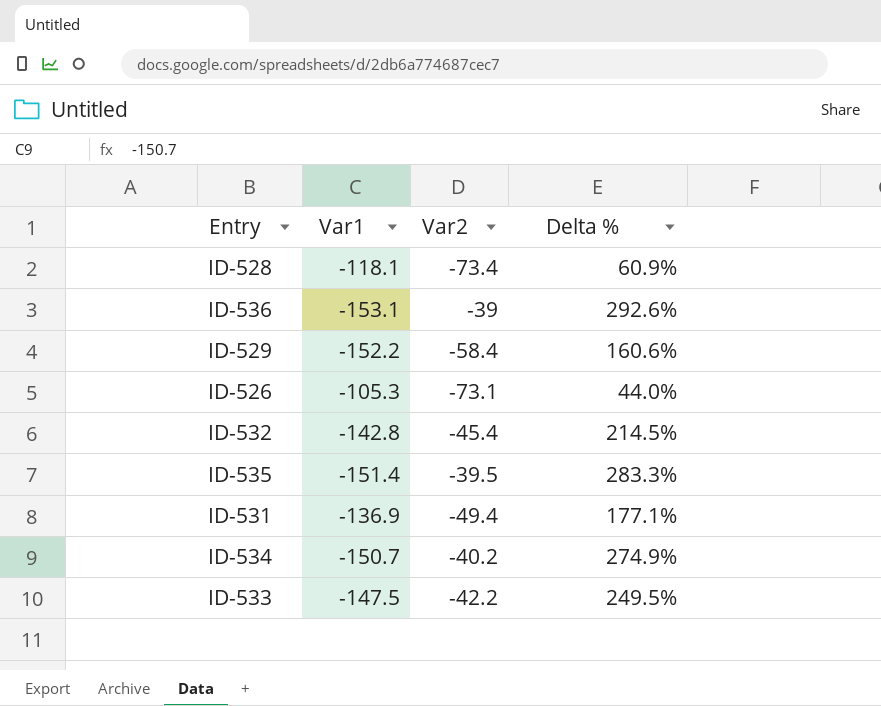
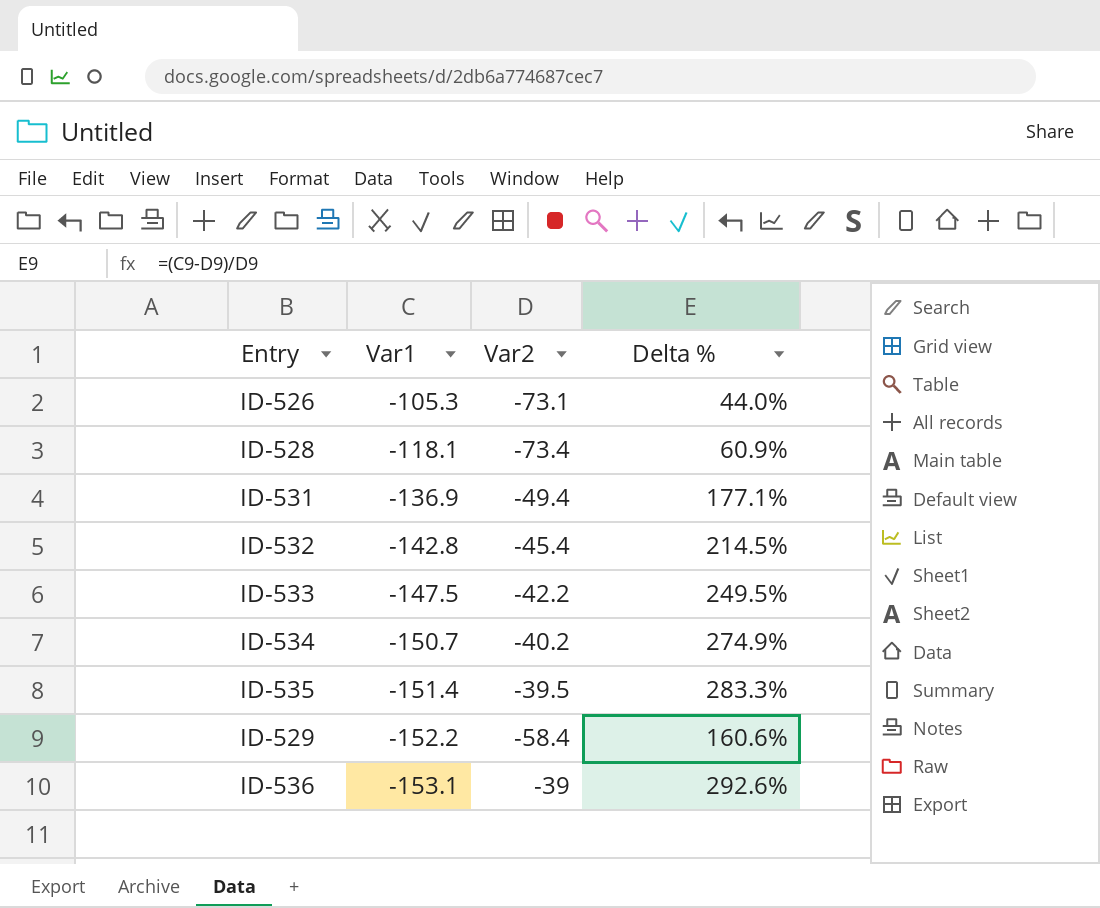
row order: none -> Var1 descending

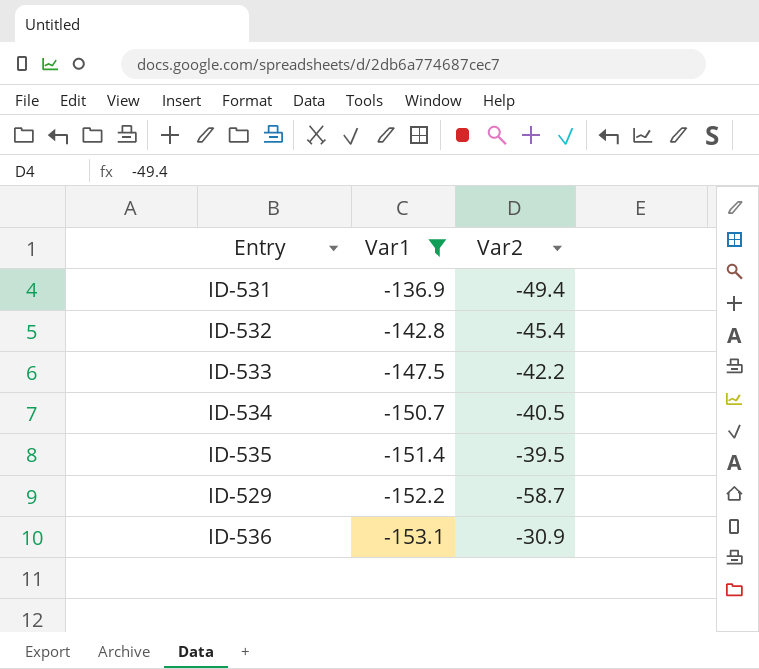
filter: none -> Var1 <= -136.9
column Delta % | formula: ([Var1] - [Var2]) / [Var2] -> none
ID-534 | Var2: -40.2 -> -40.5
ID-529 | Var2: -58.4 -> -58.7
ID-536 | Var2: -39 -> -30.9

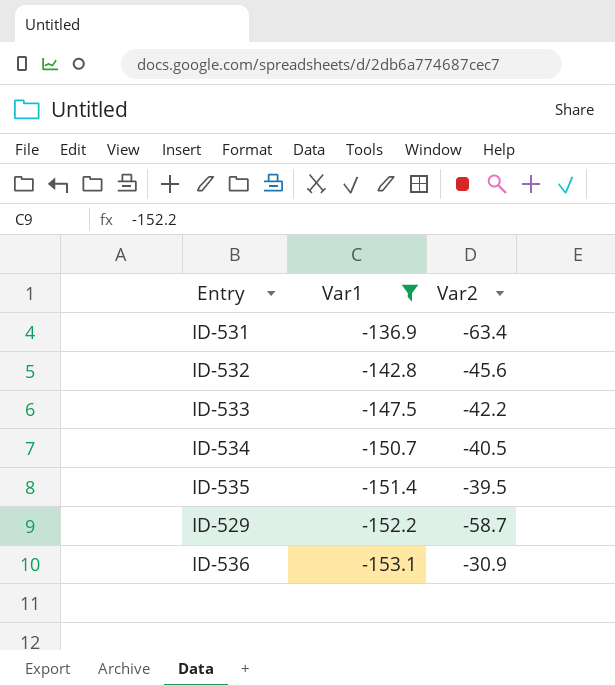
ID-531 | Var2: -49.4 -> -63.4
ID-532 | Var2: -45.4 -> -45.6

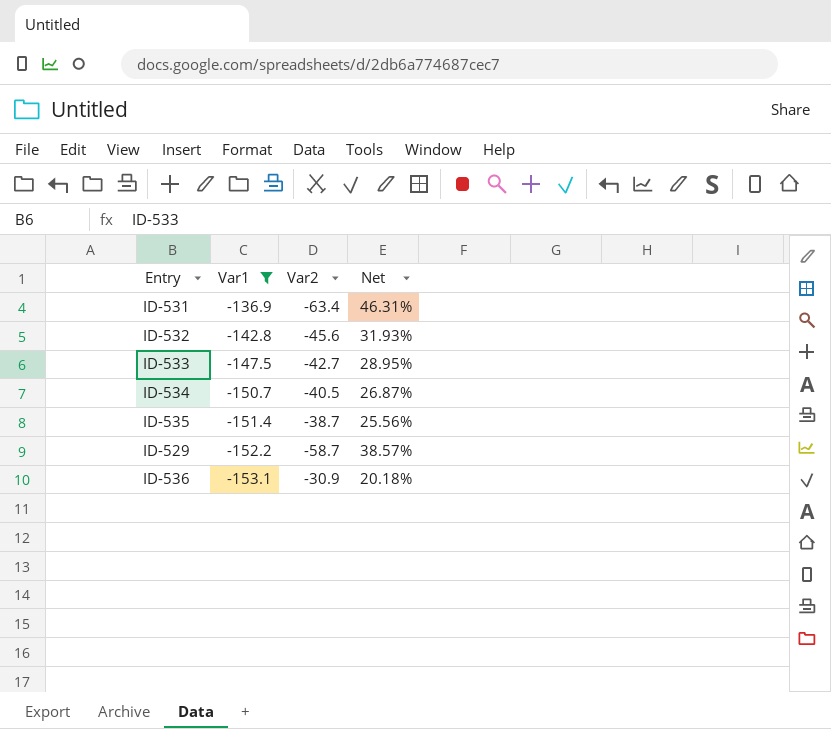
column Net | formula: none -> [Var2] / [Var1]
ID-533 | Var2: -42.2 -> -42.7
ID-535 | Var2: -39.5 -> -38.7

